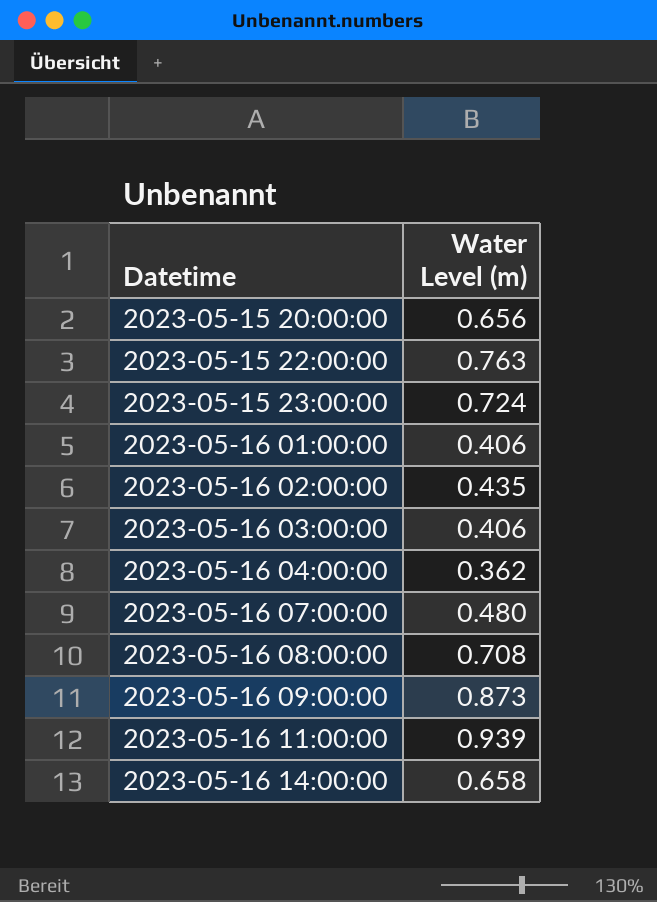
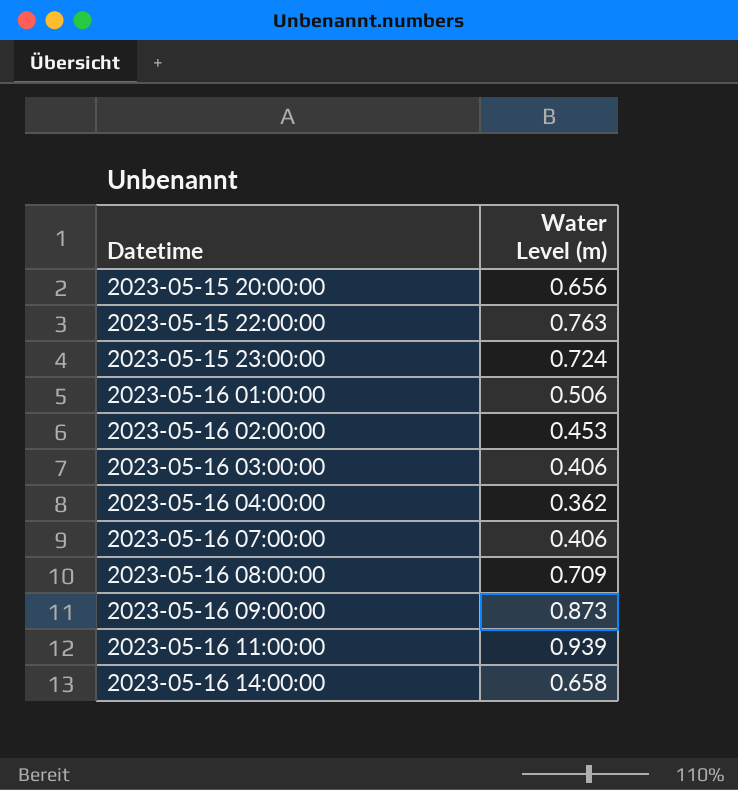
2023-05-16 01:00:00 | Water Level (m): 0.406 -> 0.506
2023-05-16 02:00:00 | Water Level (m): 0.435 -> 0.453
2023-05-16 07:00:00 | Water Level (m): 0.480 -> 0.406
2023-05-16 08:00:00 | Water Level (m): 0.708 -> 0.709

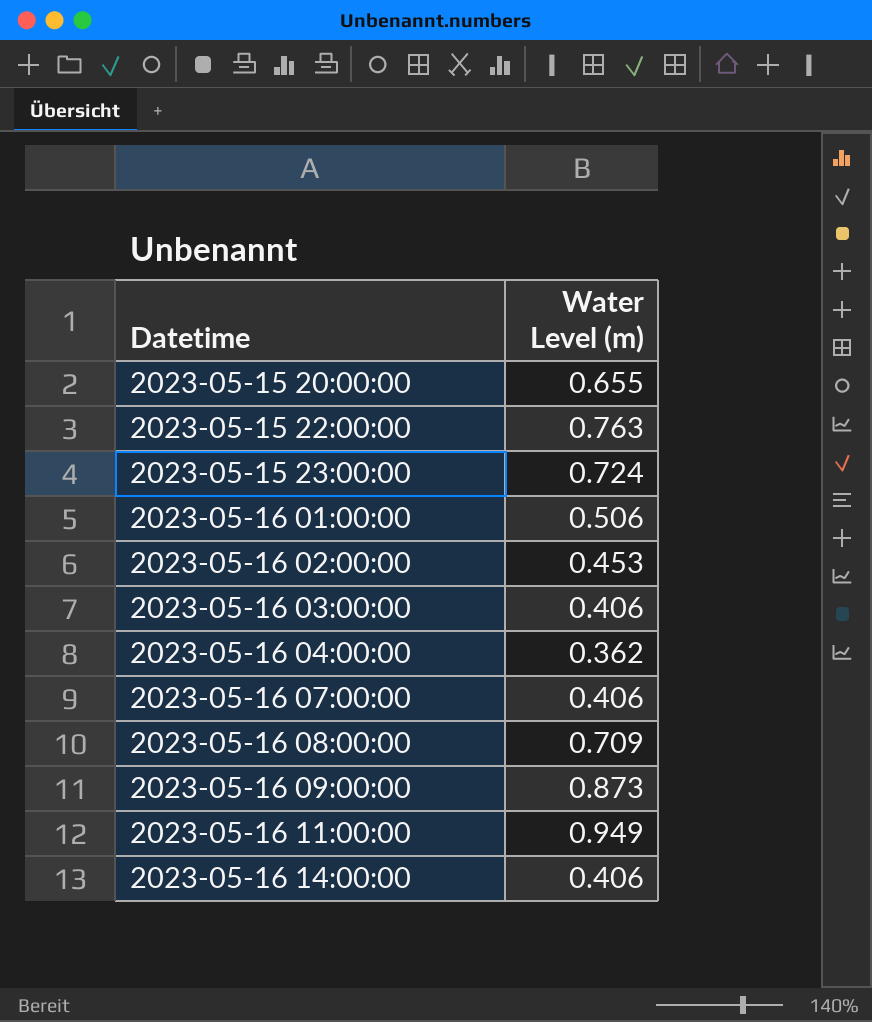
2023-05-15 20:00:00 | Water Level (m): 0.656 -> 0.655
2023-05-16 11:00:00 | Water Level (m): 0.939 -> 0.949
2023-05-16 14:00:00 | Water Level (m): 0.658 -> 0.406

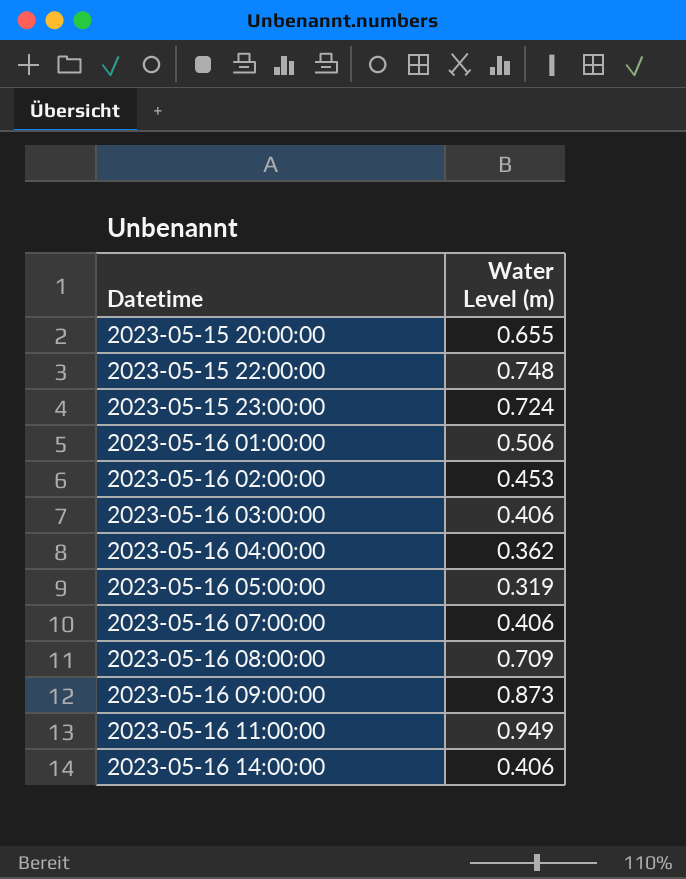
2023-05-15 22:00:00 | Water Level (m): 0.763 -> 0.748
row 2023-05-16 05:00:00: none -> 0.319

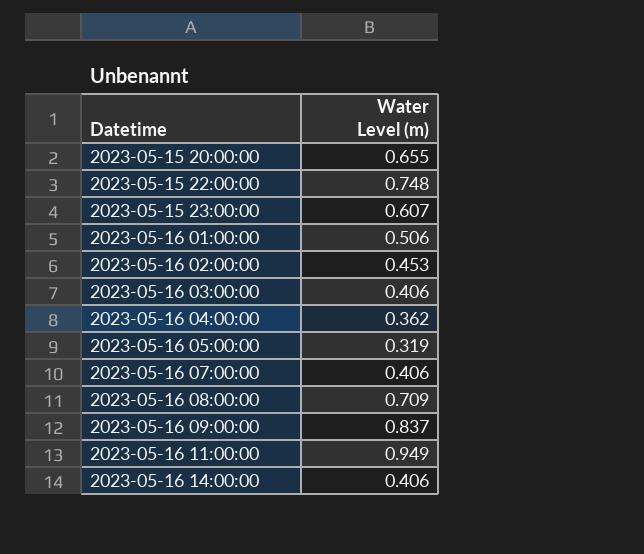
2023-05-15 23:00:00 | Water Level (m): 0.724 -> 0.607
2023-05-16 09:00:00 | Water Level (m): 0.873 -> 0.837

